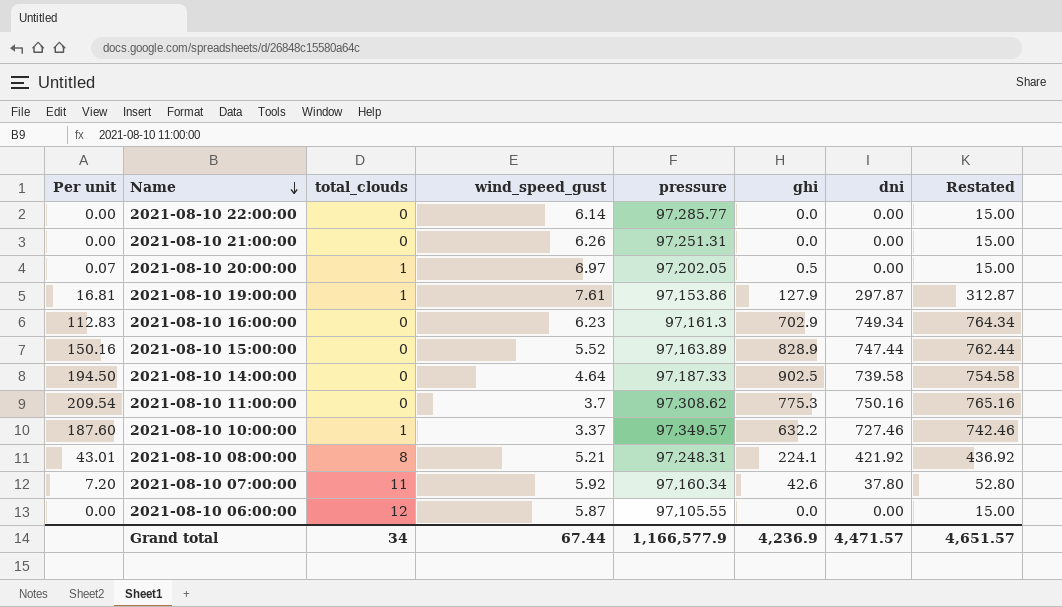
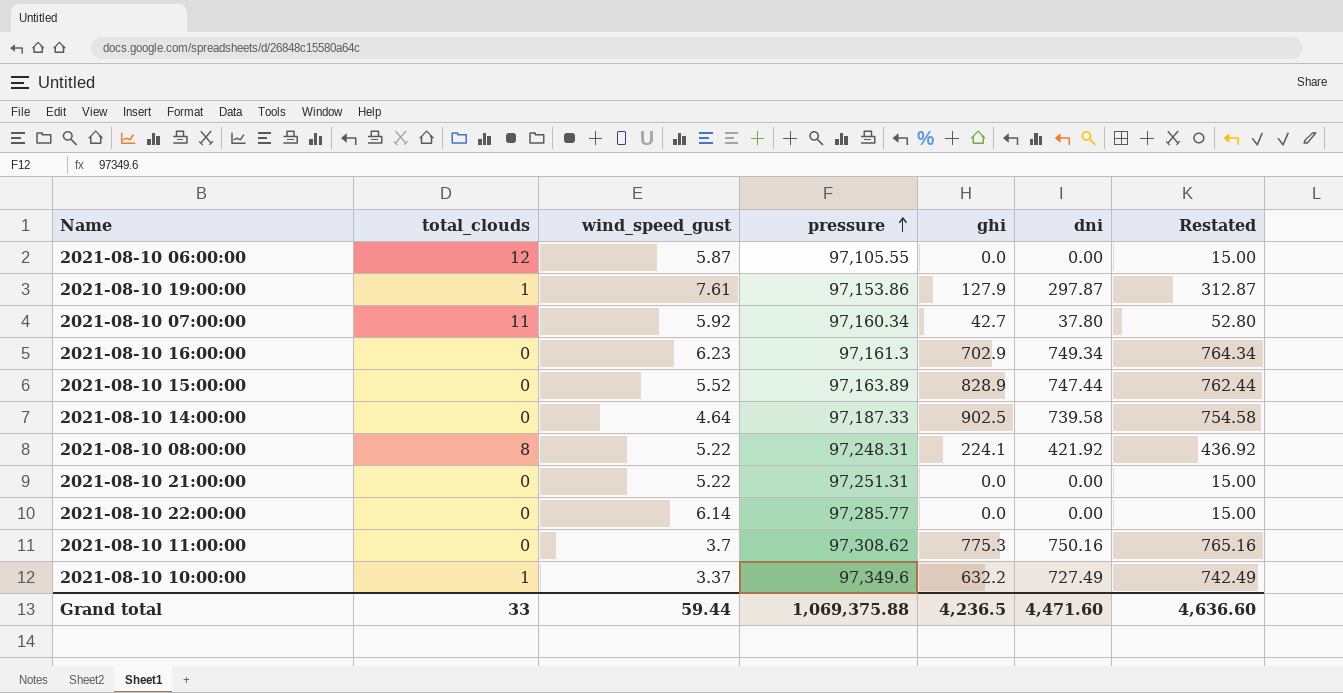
row order: Name descending -> pressure ascending
column Per unit | formula: [ghi] / [wind_speed_gust] -> none
row 2021-08-10 20:00:00: 0.07 | 1 | 6.97 | 97,202.05 | 0.5 | 0.00 | 15.00 -> none
2021-08-10 07:00:00 | ghi: 42.6 -> 42.7
2021-08-10 08:00:00 | wind_speed_gust: 5.21 -> 5.22
2021-08-10 21:00:00 | wind_speed_gust: 6.26 -> 5.22
2021-08-10 10:00:00 | pressure: 97,349.57 -> 97,349.6
2021-08-10 10:00:00 | dni: 727.46 -> 727.49
2021-08-10 10:00:00 | Restated: 742.46 -> 742.49
Grand total | total_clouds: 34 -> 33
Grand total | wind_speed_gust: 67.44 -> 59.44
Grand total | pressure: 1,166,577.9 -> 1,069,375.88
Grand total | ghi: 4,236.9 -> 4,236.5
Grand total | dni: 4,471.57 -> 4,471.60
Grand total | Restated: 4,651.57 -> 4,636.60

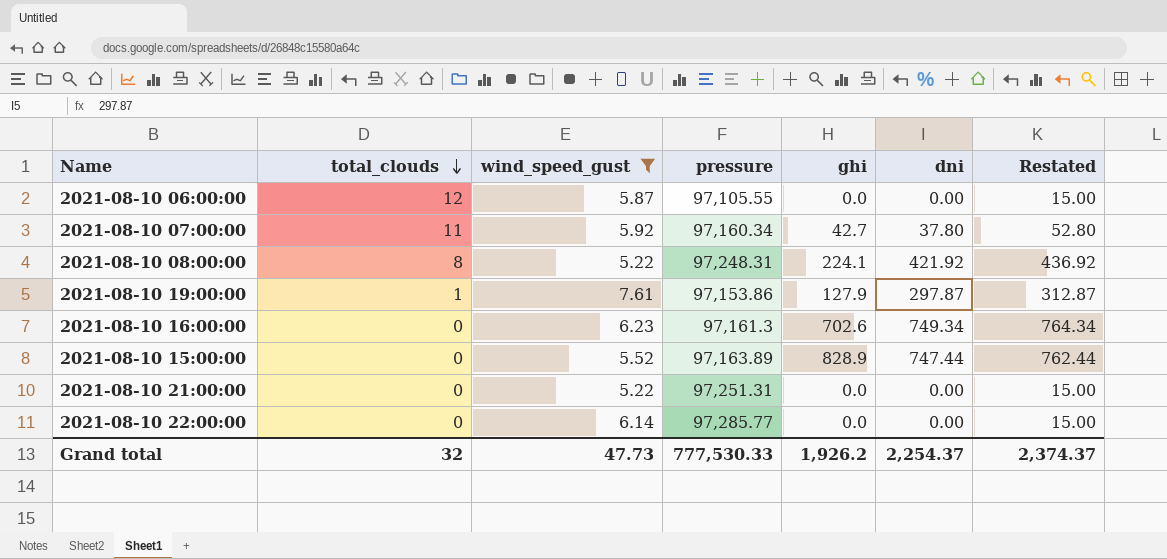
filter: none -> wind_speed_gust >= 5.22
row order: pressure ascending -> total_clouds descending
2021-08-10 16:00:00 | ghi: 702.9 -> 702.6
Grand total | total_clouds: 33 -> 32
Grand total | wind_speed_gust: 59.44 -> 47.73
Grand total | pressure: 1,069,375.88 -> 777,530.33
Grand total | ghi: 4,236.5 -> 1,926.2
Grand total | dni: 4,471.60 -> 2,254.37
Grand total | Restated: 4,636.60 -> 2,374.37

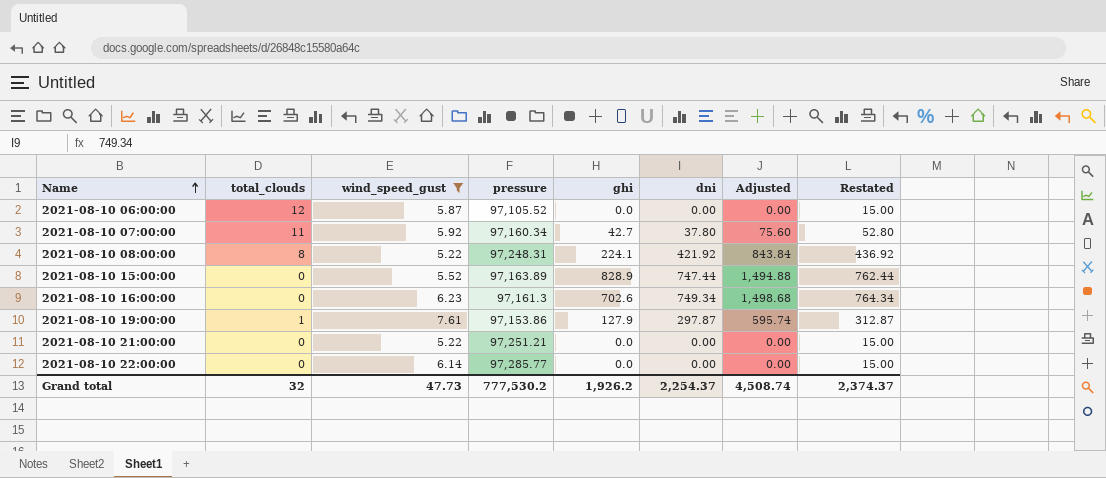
row order: total_clouds descending -> Name ascending
column Adjusted | formula: none -> [dni] * 2
2021-08-10 06:00:00 | pressure: 97,105.55 -> 97,105.52
2021-08-10 21:00:00 | pressure: 97,251.31 -> 97,251.21
Grand total | pressure: 777,530.33 -> 777,530.2

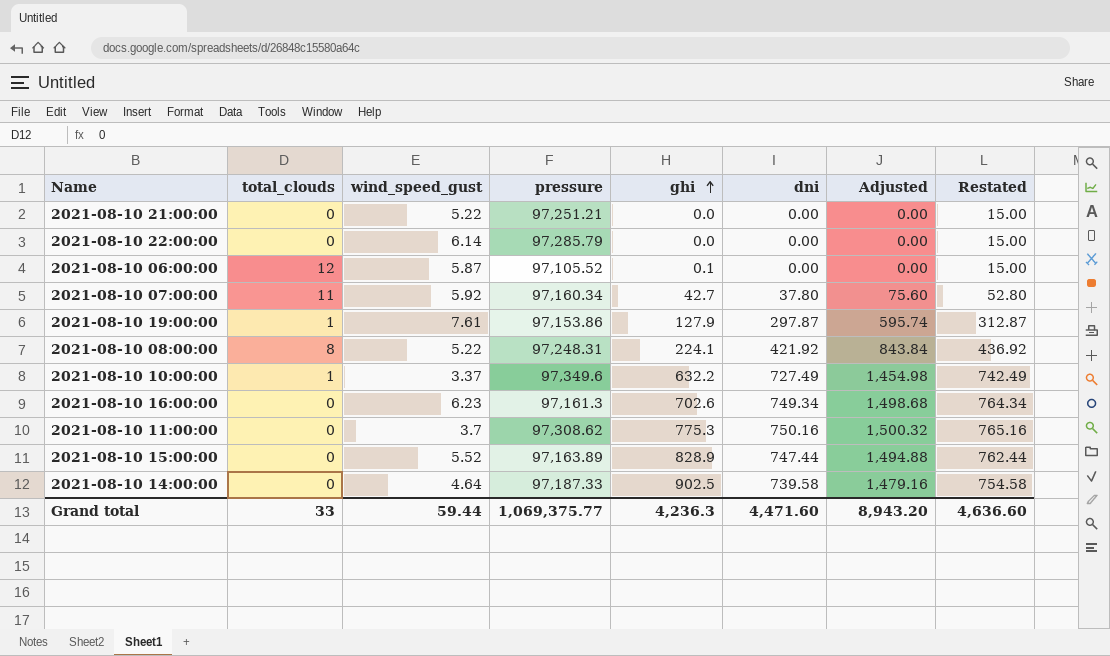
filter: wind_speed_gust >= 5.22 -> none
row order: Name ascending -> ghi ascending
2021-08-10 22:00:00 | pressure: 97,285.77 -> 97,285.79
2021-08-10 06:00:00 | ghi: 0.0 -> 0.1
Grand total | total_clouds: 32 -> 33
Grand total | wind_speed_gust: 47.73 -> 59.44
Grand total | pressure: 777,530.2 -> 1,069,375.77
Grand total | ghi: 1,926.2 -> 4,236.3
Grand total | dni: 2,254.37 -> 4,471.60
Grand total | Adjusted: 4,508.74 -> 8,943.20
Grand total | Restated: 2,374.37 -> 4,636.60

